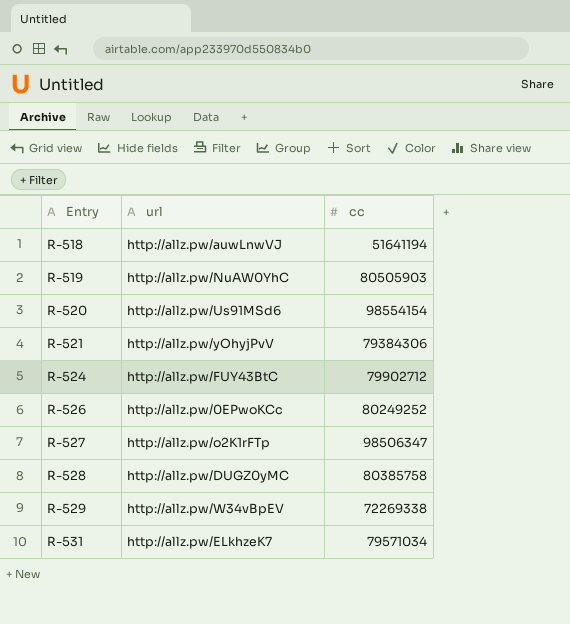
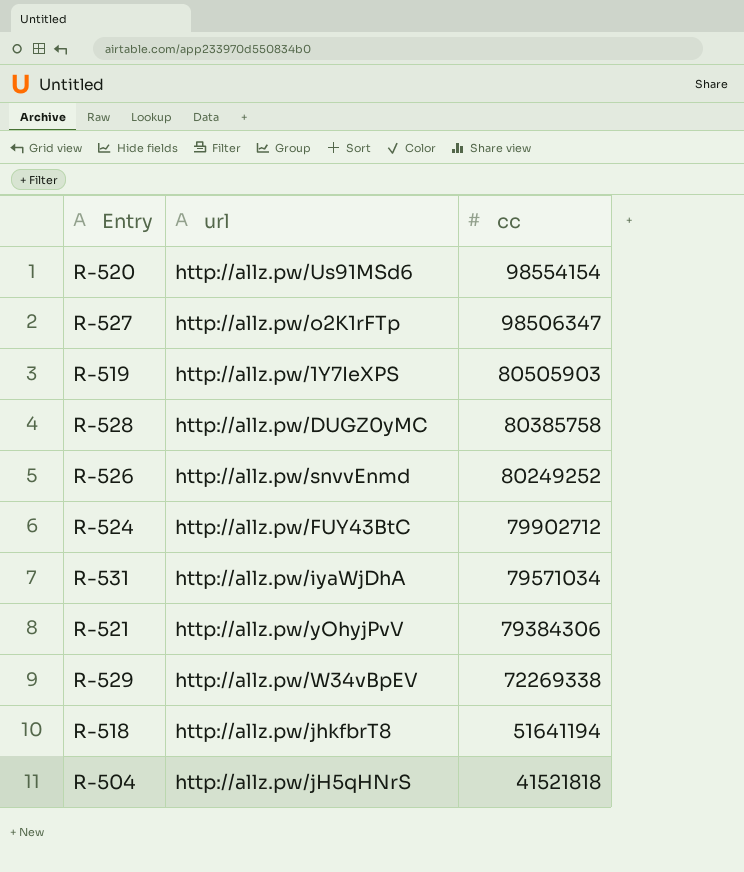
row order: Entry ascending -> cc descending
R-519 | url: http://allz.pw/NuAW0YhC -> http://allz.pw/1Y7IeXPS
R-526 | url: http://allz.pw/0EPwoKCc -> http://allz.pw/snvvEnmd
R-531 | url: http://allz.pw/ELkhzeK7 -> http://allz.pw/iyaWjDhA
R-518 | url: http://allz.pw/auwLnwVJ -> http://allz.pw/jhkfbrT8
row R-504: none -> http://allz.pw/jH5qHNrS | 41521818

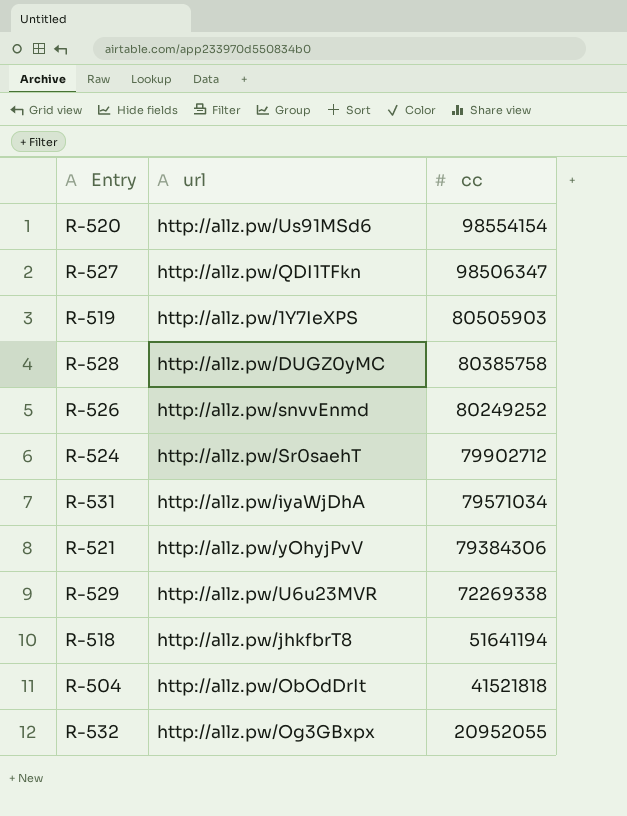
R-527 | url: http://allz.pw/o2K1rFTp -> http://allz.pw/QDI1TFkn
R-524 | url: http://allz.pw/FUY43BtC -> http://allz.pw/Sr0saehT
R-529 | url: http://allz.pw/W34vBpEV -> http://allz.pw/U6u23MVR
R-504 | url: http://allz.pw/jH5qHNrS -> http://allz.pw/ObOdDrIt
row R-532: none -> http://allz.pw/Og3GBxpx | 20952055

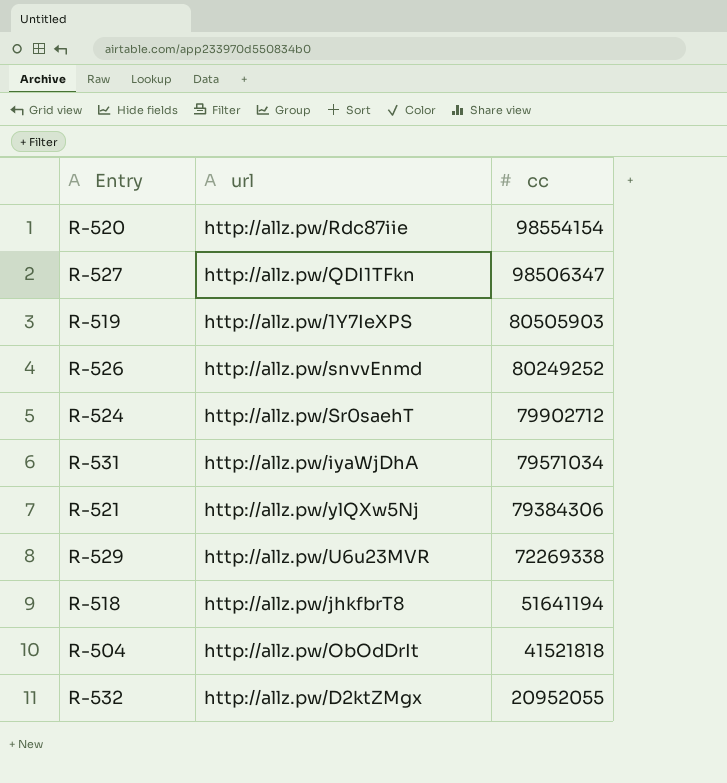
row R-528: http://allz.pw/DUGZ0yMC | 80385758 -> none
R-520 | url: http://allz.pw/Us91MSd6 -> http://allz.pw/Rdc87iie
R-521 | url: http://allz.pw/yOhyjPvV -> http://allz.pw/ylQXw5Nj
R-532 | url: http://allz.pw/Og3GBxpx -> http://allz.pw/D2ktZMgx

